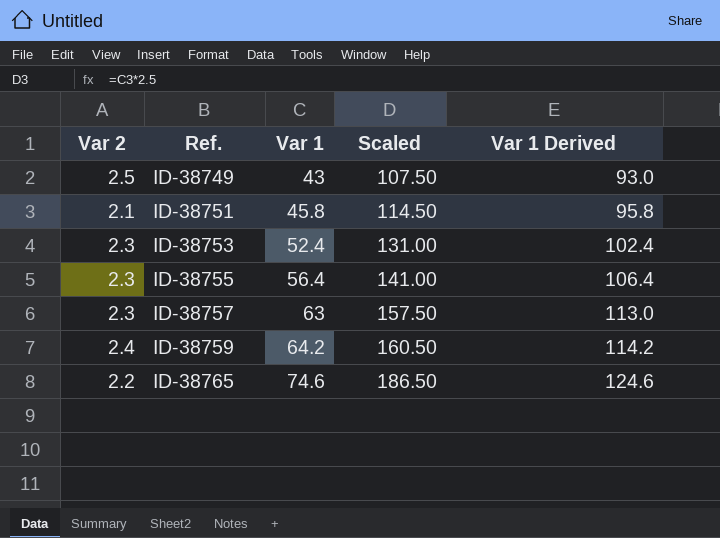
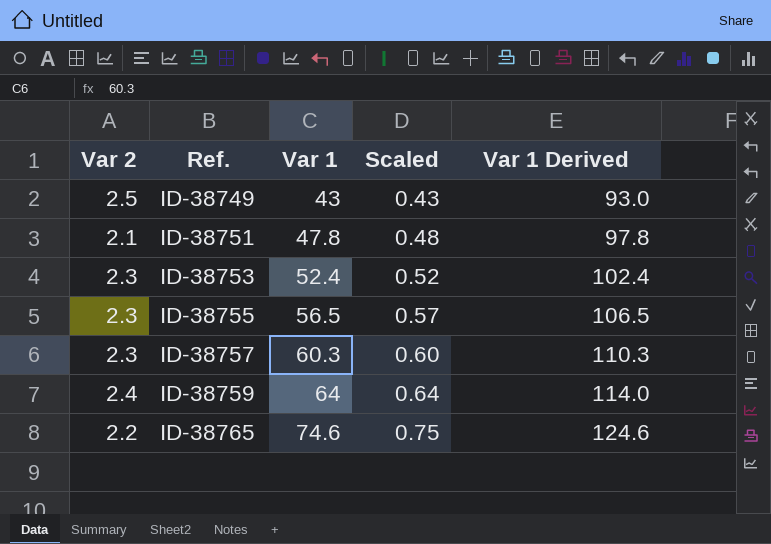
column Scaled | formula: [Var 1] * 2.5 -> [Var 1] * 0.01
ID-38751 | Var 1: 45.8 -> 47.8
ID-38751 | Var 1 Derived: 95.8 -> 97.8
ID-38755 | Var 1: 56.4 -> 56.5
ID-38755 | Var 1 Derived: 106.4 -> 106.5
ID-38757 | Var 1: 63 -> 60.3
ID-38757 | Var 1 Derived: 113.0 -> 110.3
ID-38759 | Var 1: 64.2 -> 64
ID-38759 | Var 1 Derived: 114.2 -> 114.0

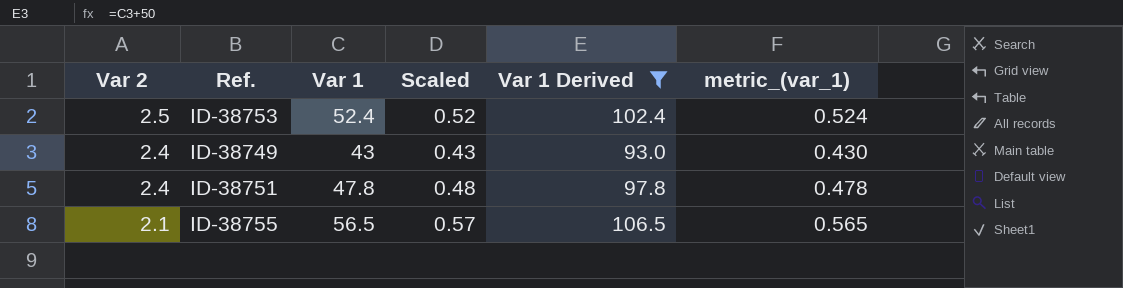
filter: none -> Var 1 Derived <= 106.5
row order: Ref. ascending -> Var 2 descending
column metric_(var_1) | formula: none -> [Var 1] * 0.01
ID-38753 | Var 2: 2.3 -> 2.5
ID-38749 | Var 2: 2.5 -> 2.4
ID-38751 | Var 2: 2.1 -> 2.4
ID-38755 | Var 2: 2.3 -> 2.1

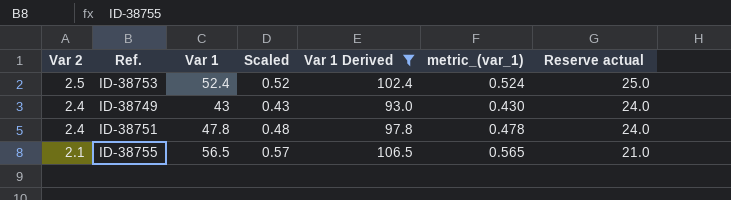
column Reserve actual | formula: none -> [Var 2] * 10

